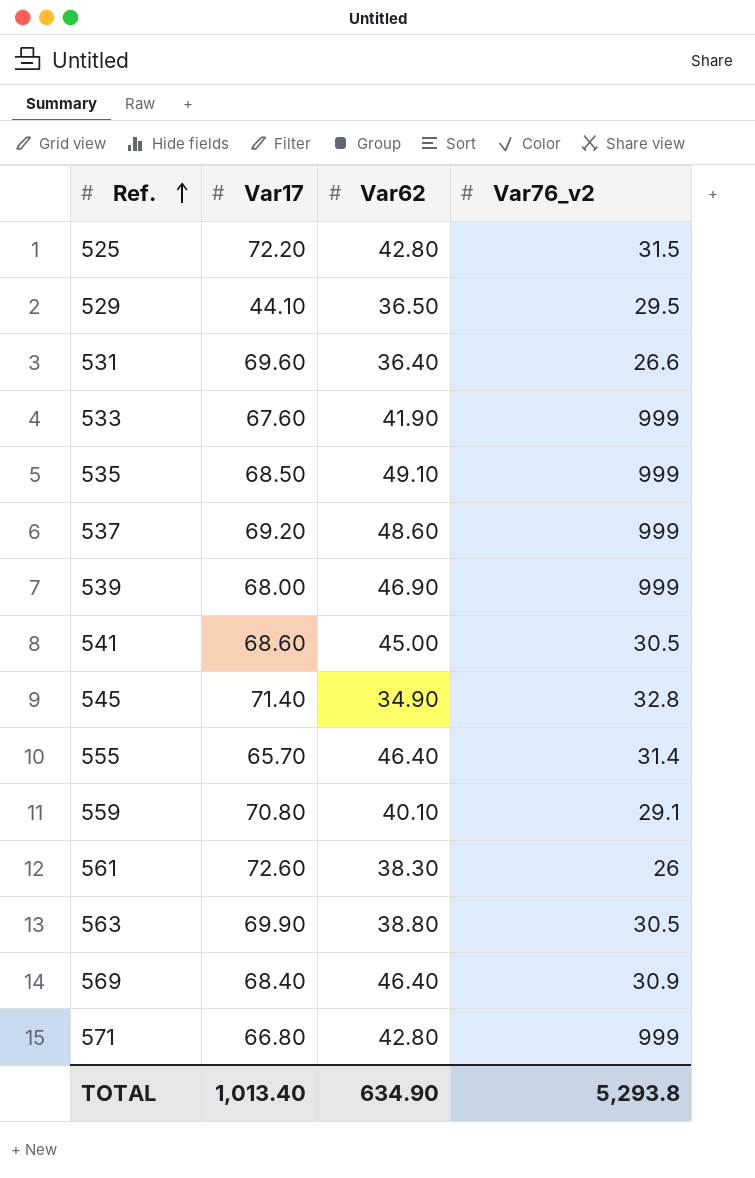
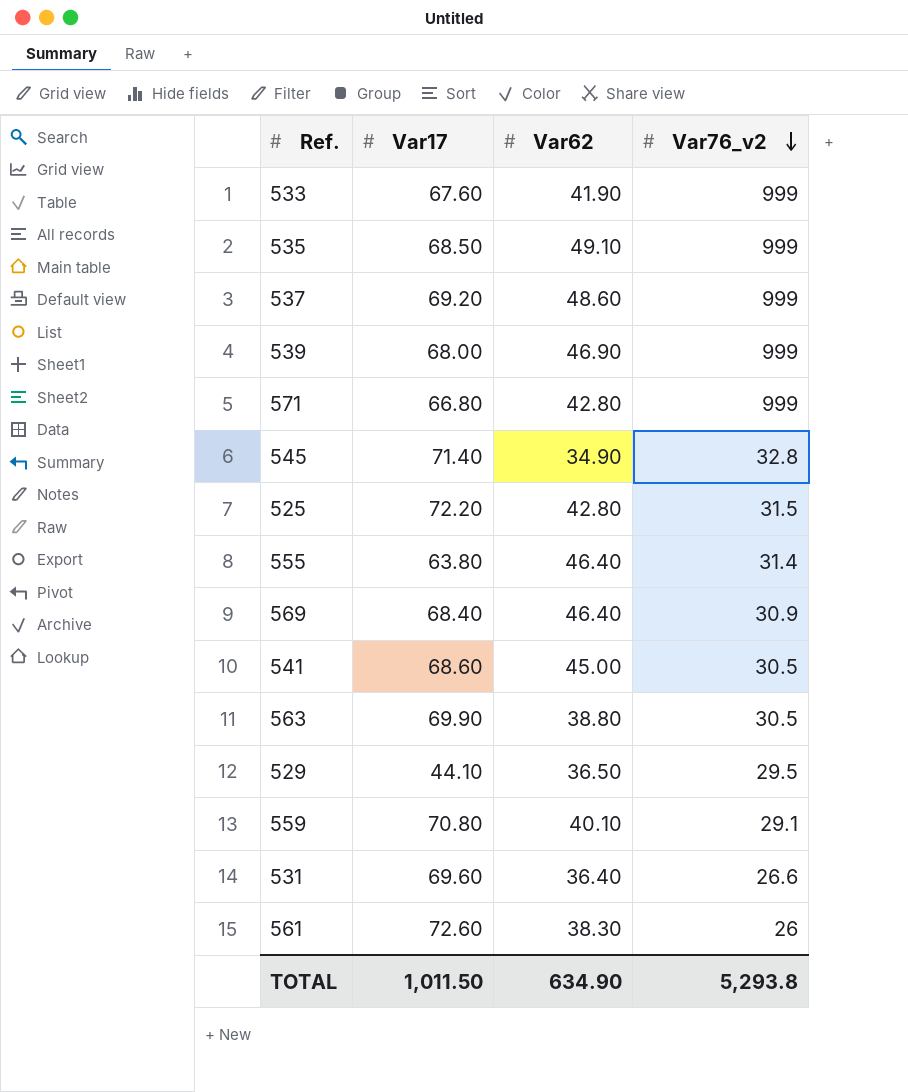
row order: Ref. ascending -> Var76_v2 descending
555 | Var17: 65.70 -> 63.80
TOTAL | Var17: 1,013.40 -> 1,011.50

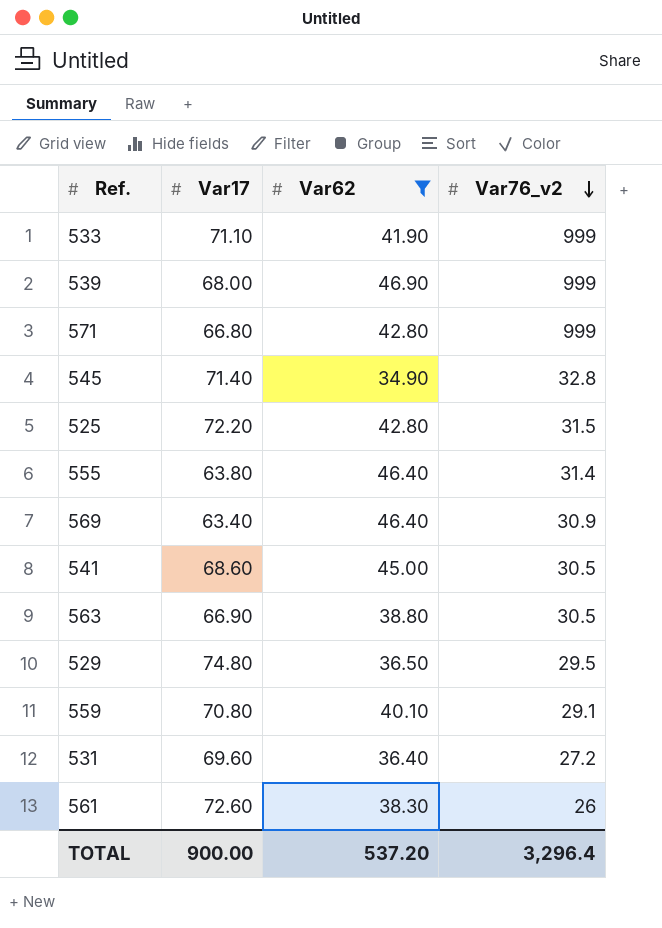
filter: none -> Var62 <= 46.90
533 | Var17: 67.60 -> 71.10
569 | Var17: 68.40 -> 63.40
563 | Var17: 69.90 -> 66.90
529 | Var17: 44.10 -> 74.80
531 | Var76_v2: 26.6 -> 27.2
TOTAL | Var17: 1,011.50 -> 900.00
TOTAL | Var62: 634.90 -> 537.20
TOTAL | Var76_v2: 5,293.8 -> 3,296.4

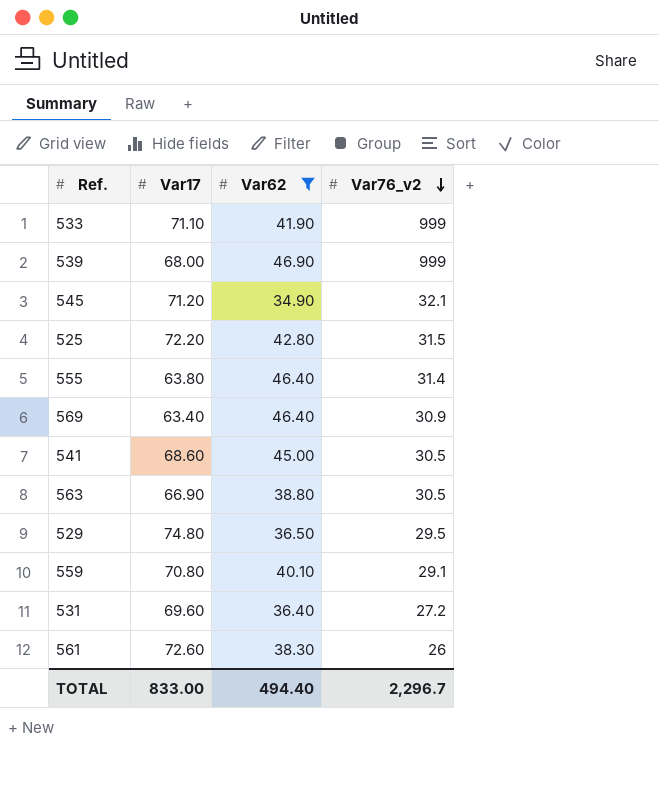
row 571: 66.80 | 42.80 | 999 -> none
545 | Var17: 71.40 -> 71.20
545 | Var76_v2: 32.8 -> 32.1
TOTAL | Var17: 900.00 -> 833.00
TOTAL | Var62: 537.20 -> 494.40
TOTAL | Var76_v2: 3,296.4 -> 2,296.7

